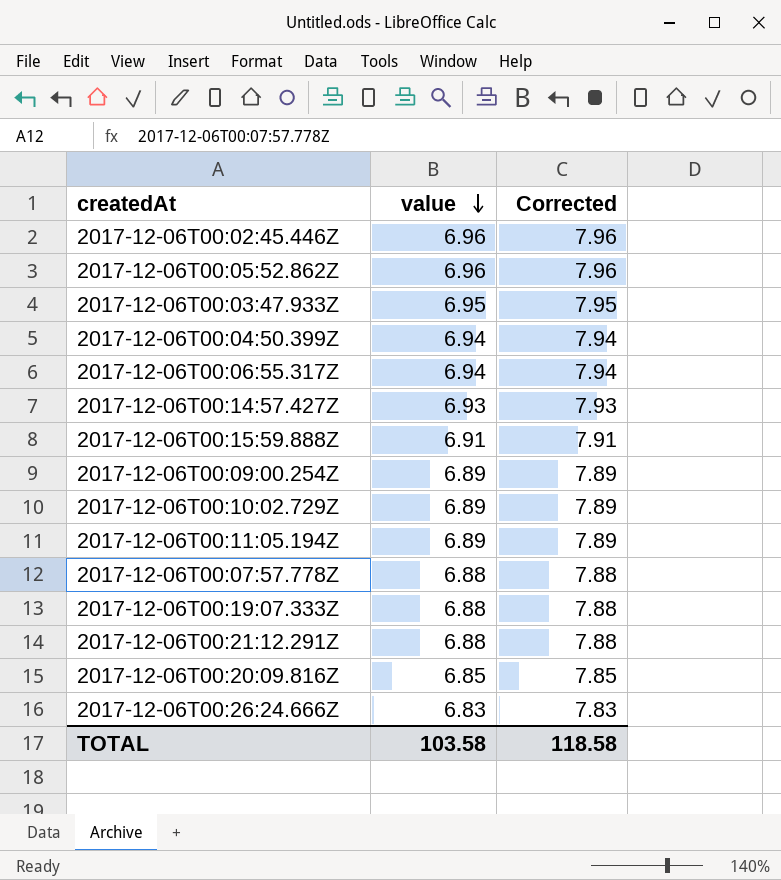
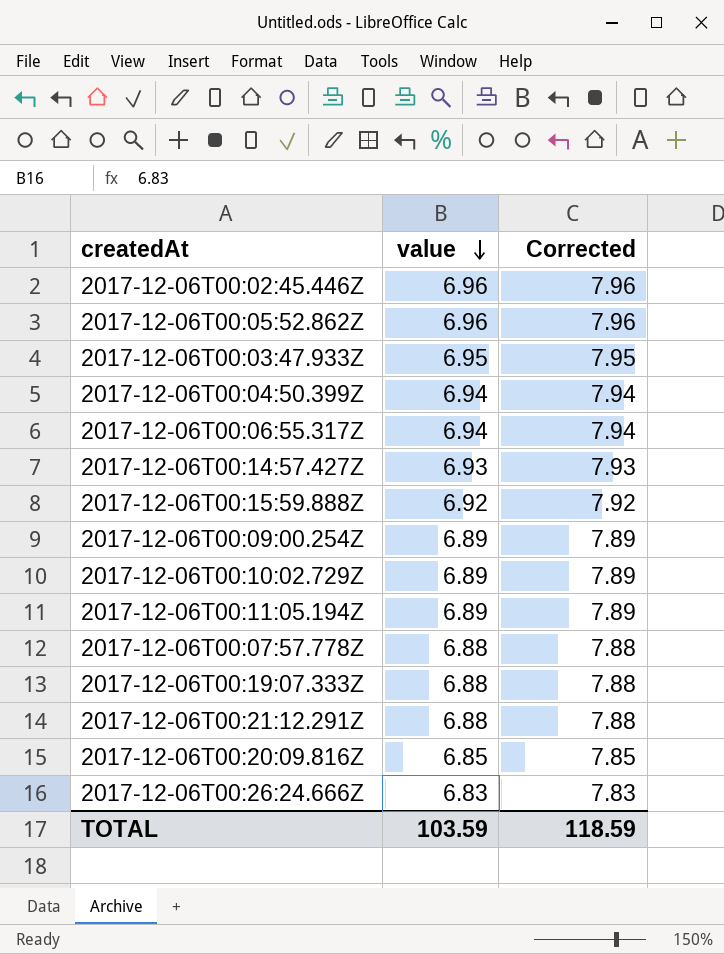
2017-12-06T00:15:59.888Z | value: 6.91 -> 6.92
2017-12-06T00:15:59.888Z | Corrected: 7.91 -> 7.92
TOTAL | value: 103.58 -> 103.59
TOTAL | Corrected: 118.58 -> 118.59

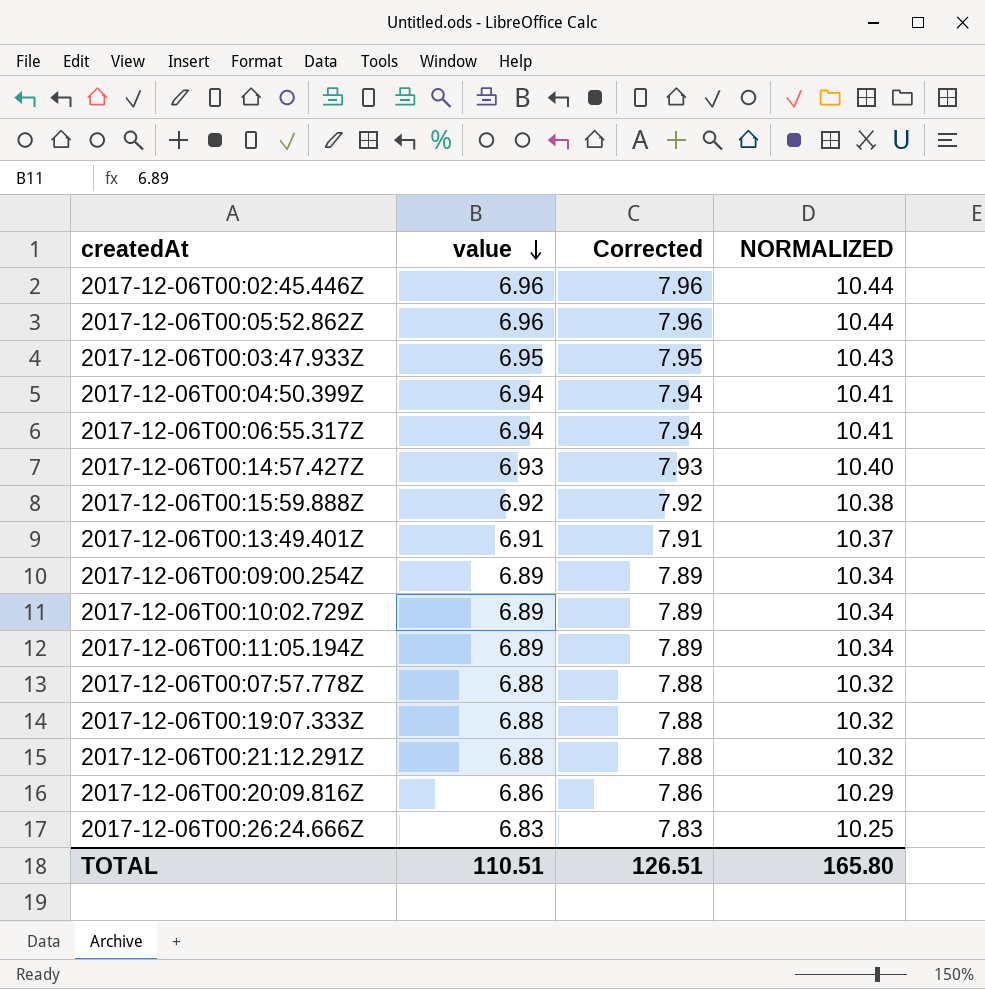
column NORMALIZED | formula: none -> [value] * 1.5
row 2017-12-06T00:13:49.401Z: none -> 6.91 | 7.91 | 10.37
2017-12-06T00:20:09.816Z | value: 6.85 -> 6.86
2017-12-06T00:20:09.816Z | Corrected: 7.85 -> 7.86
TOTAL | value: 103.59 -> 110.51
TOTAL | Corrected: 118.59 -> 126.51

